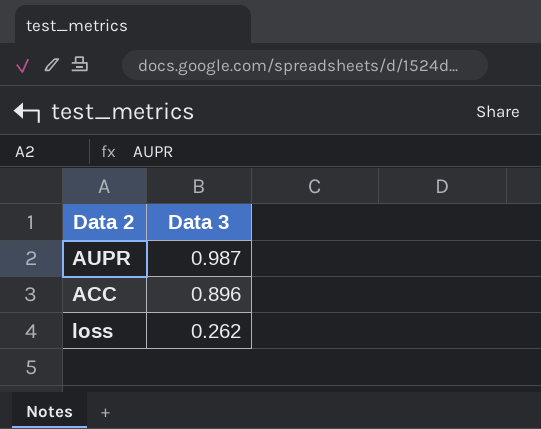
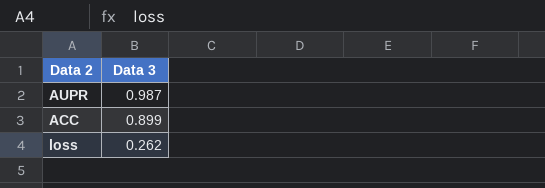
ACC | Data 3: 0.896 -> 0.899

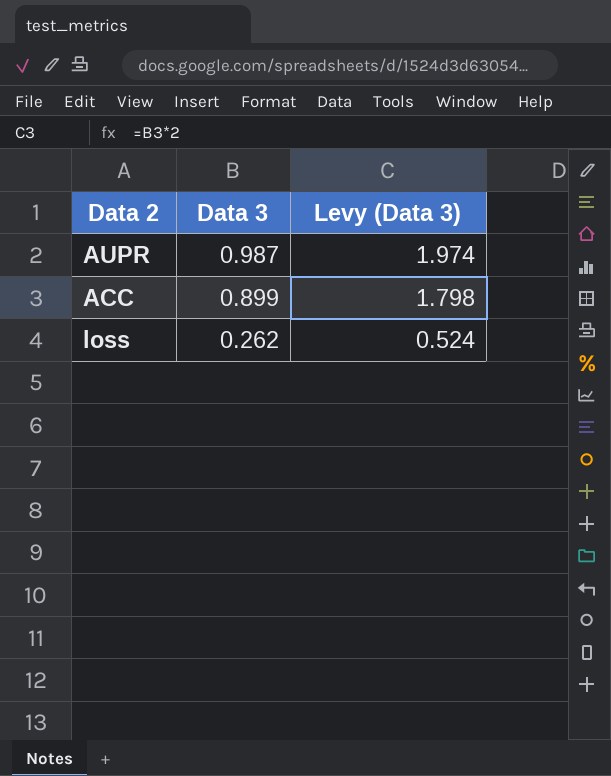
column Levy (Data 3) | formula: none -> [Data 3] * 2

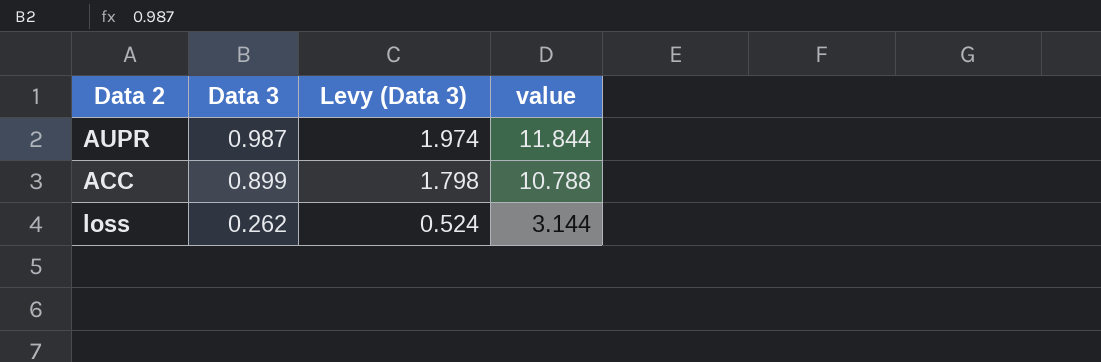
column value | formula: none -> [Data 3] * 12

